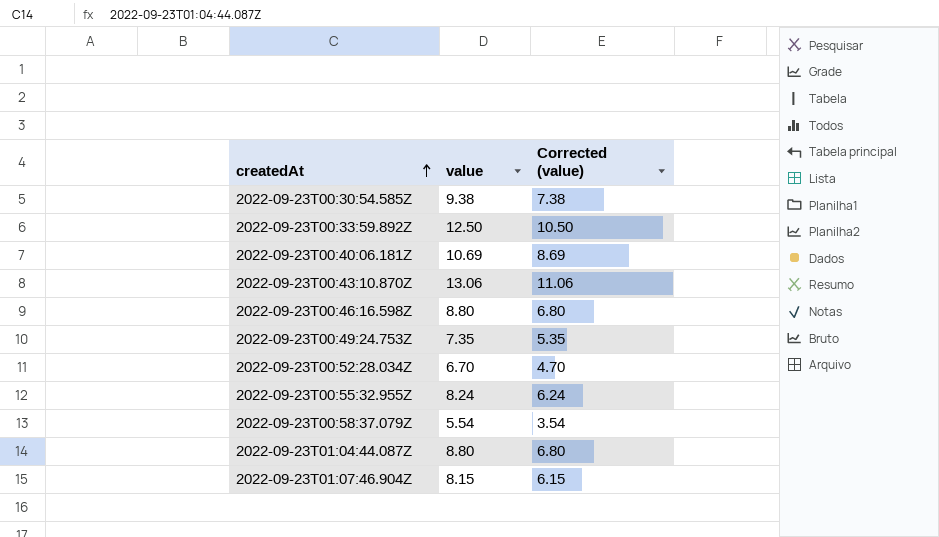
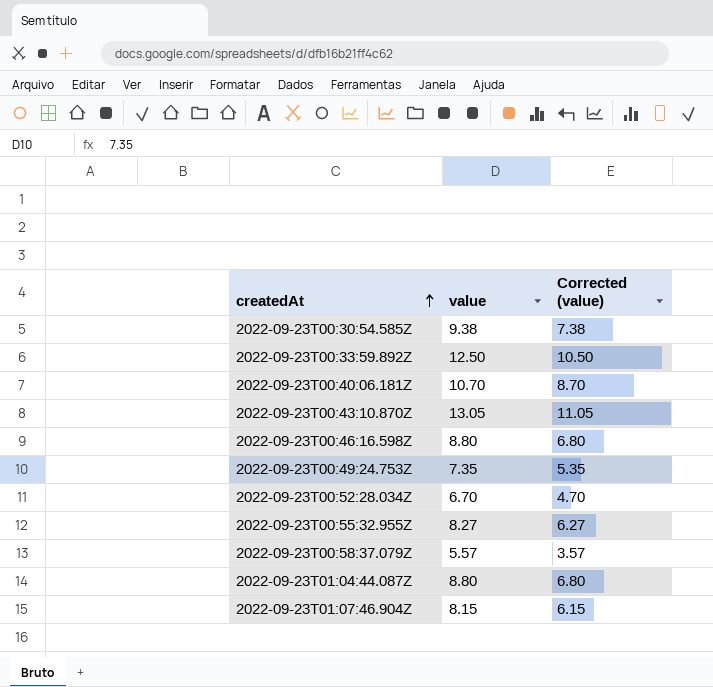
2022-09-23T00:40:06.181Z | value: 10.69 -> 10.70
2022-09-23T00:40:06.181Z | Corrected (value): 8.69 -> 8.70
2022-09-23T00:43:10.870Z | value: 13.06 -> 13.05
2022-09-23T00:43:10.870Z | Corrected (value): 11.06 -> 11.05
2022-09-23T00:55:32.955Z | value: 8.24 -> 8.27
2022-09-23T00:55:32.955Z | Corrected (value): 6.24 -> 6.27
2022-09-23T00:58:37.079Z | value: 5.54 -> 5.57
2022-09-23T00:58:37.079Z | Corrected (value): 3.54 -> 3.57

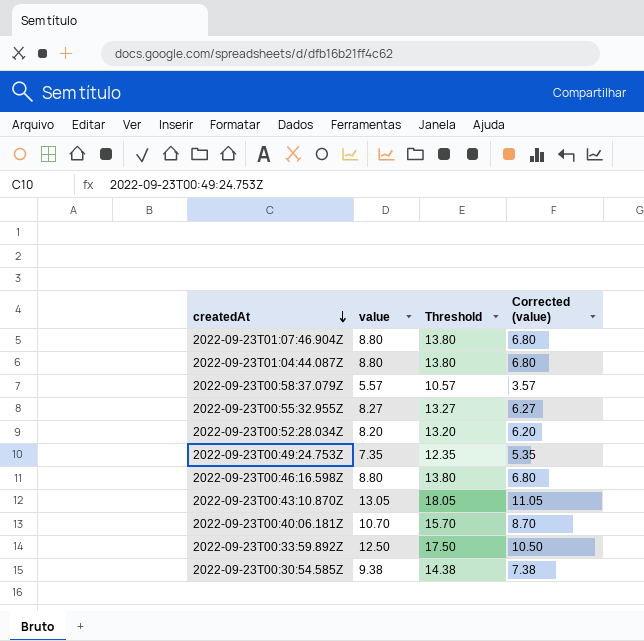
row order: createdAt ascending -> createdAt descending
column Threshold | formula: none -> [value] + 5
2022-09-23T01:07:46.904Z | value: 8.15 -> 8.80
2022-09-23T01:07:46.904Z | Corrected (value): 6.15 -> 6.80
2022-09-23T00:52:28.034Z | value: 6.70 -> 8.20
2022-09-23T00:52:28.034Z | Corrected (value): 4.70 -> 6.20

